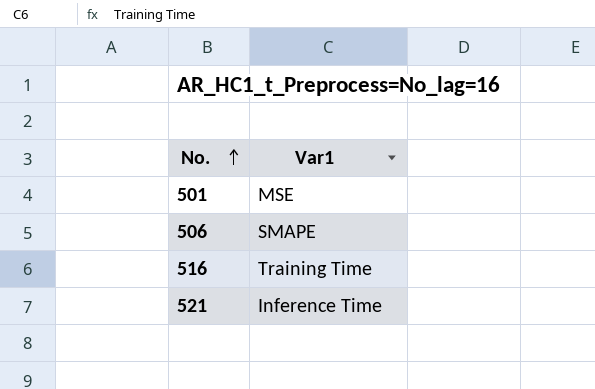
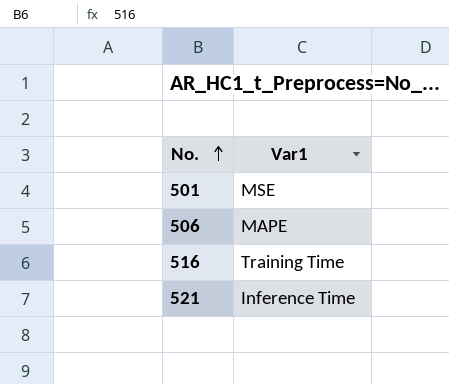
506 | Var1: SMAPE -> MAPE

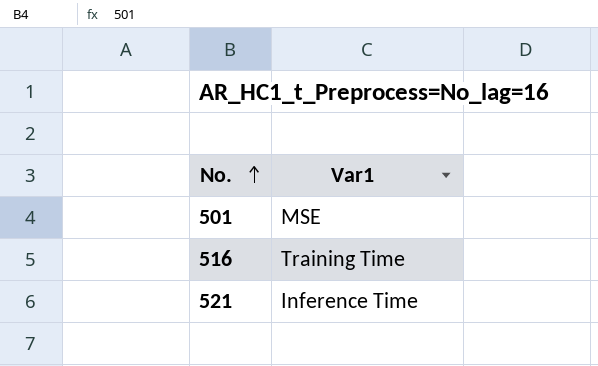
row 506: MAPE -> none

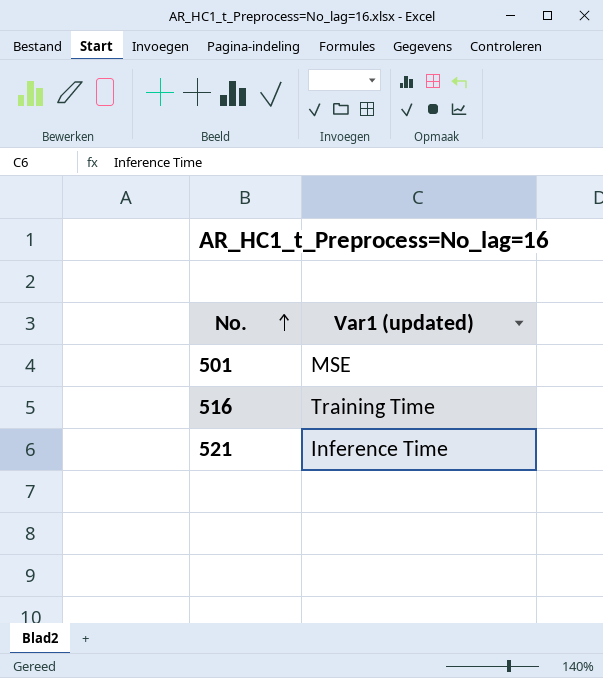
column name: Var1 -> Var1 (updated)

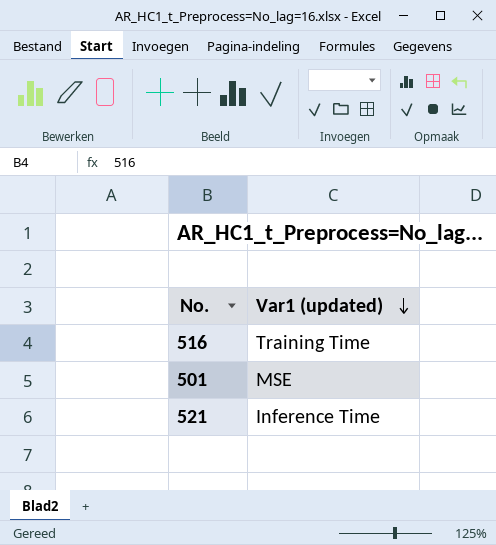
row order: No. ascending -> Var1 (updated) descending

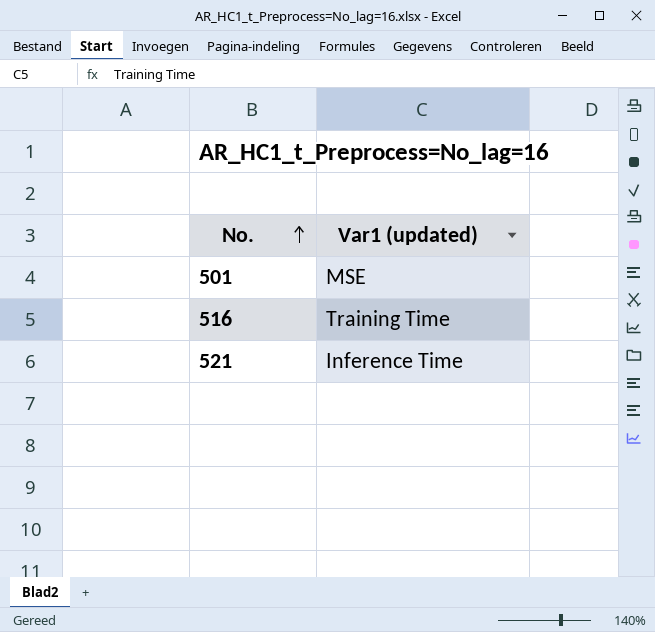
row order: Var1 (updated) descending -> No. ascending

